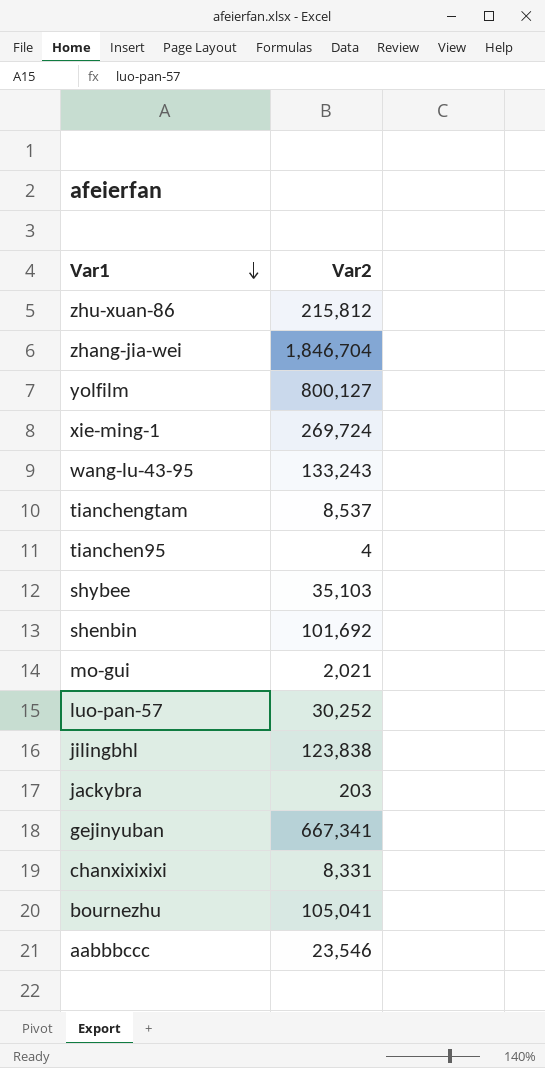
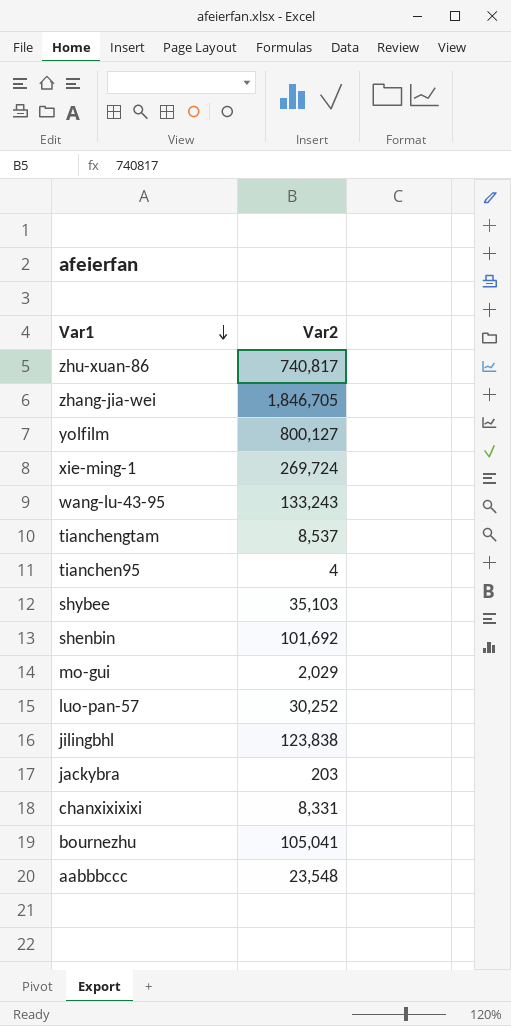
row gejinyuban: 667,341 -> none
zhu-xuan-86 | Var2: 215,812 -> 740,817
zhang-jia-wei | Var2: 1,846,704 -> 1,846,705
mo-gui | Var2: 2,021 -> 2,029
aabbbccc | Var2: 23,546 -> 23,548

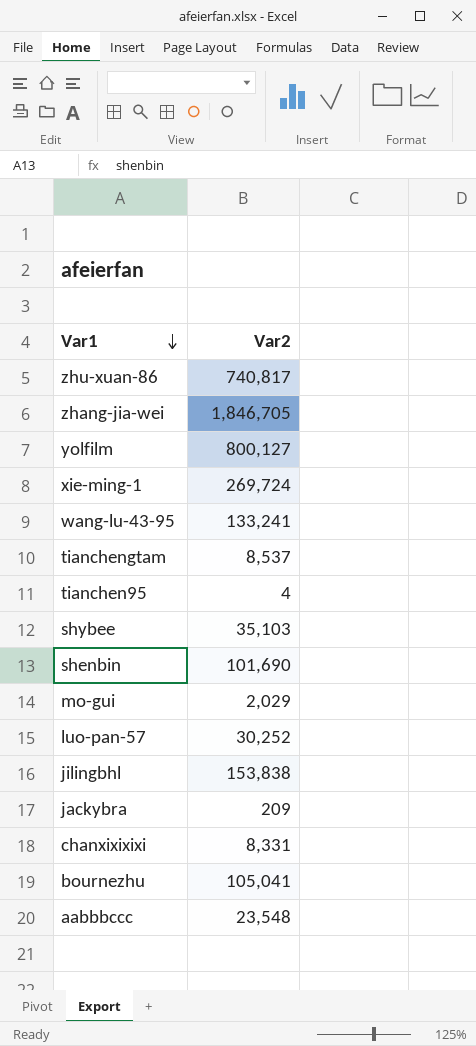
wang-lu-43-95 | Var2: 133,243 -> 133,241
shenbin | Var2: 101,692 -> 101,690
jilingbhl | Var2: 123,838 -> 153,838
jackybra | Var2: 203 -> 209

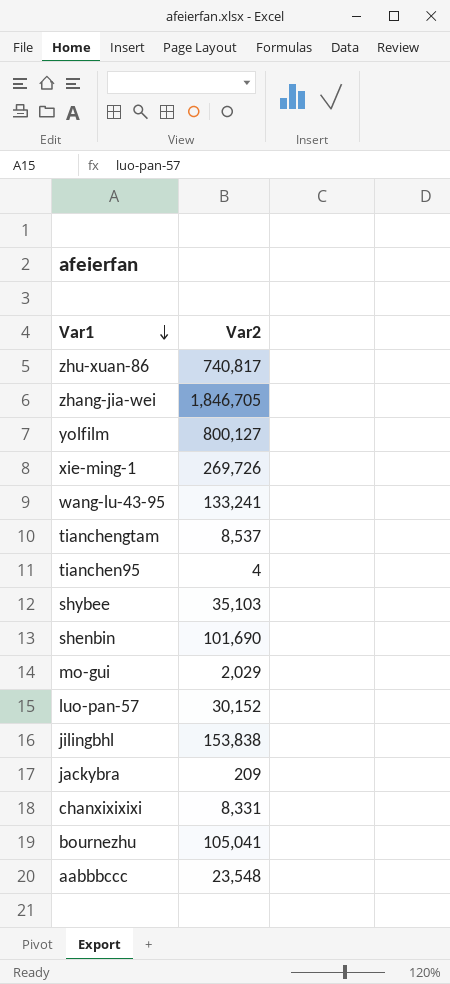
xie-ming-1 | Var2: 269,724 -> 269,726
luo-pan-57 | Var2: 30,252 -> 30,152

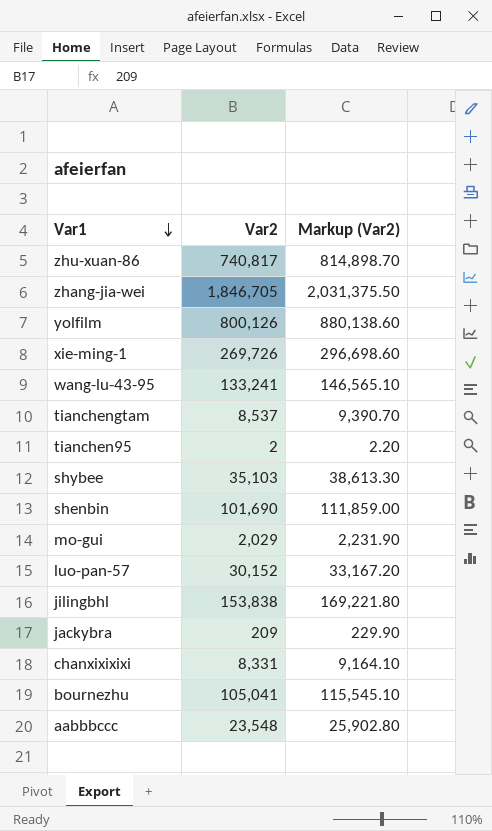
column Markup (Var2) | formula: none -> [Var2] * 1.1
yolfilm | Var2: 800,127 -> 800,126
tianchen95 | Var2: 4 -> 2

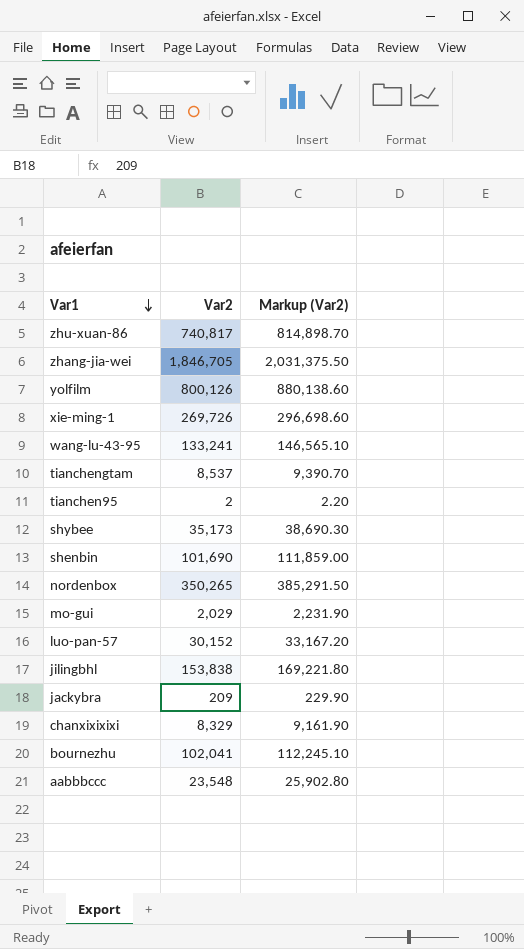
shybee | Var2: 35,103 -> 35,173
shybee | Markup (Var2): 38,613.30 -> 38,690.30
row nordenbox: none -> 350,265 | 385,291.50
chanxixixixi | Var2: 8,331 -> 8,329
chanxixixixi | Markup (Var2): 9,164.10 -> 9,161.90
bournezhu | Var2: 105,041 -> 102,041
bournezhu | Markup (Var2): 115,545.10 -> 112,245.10

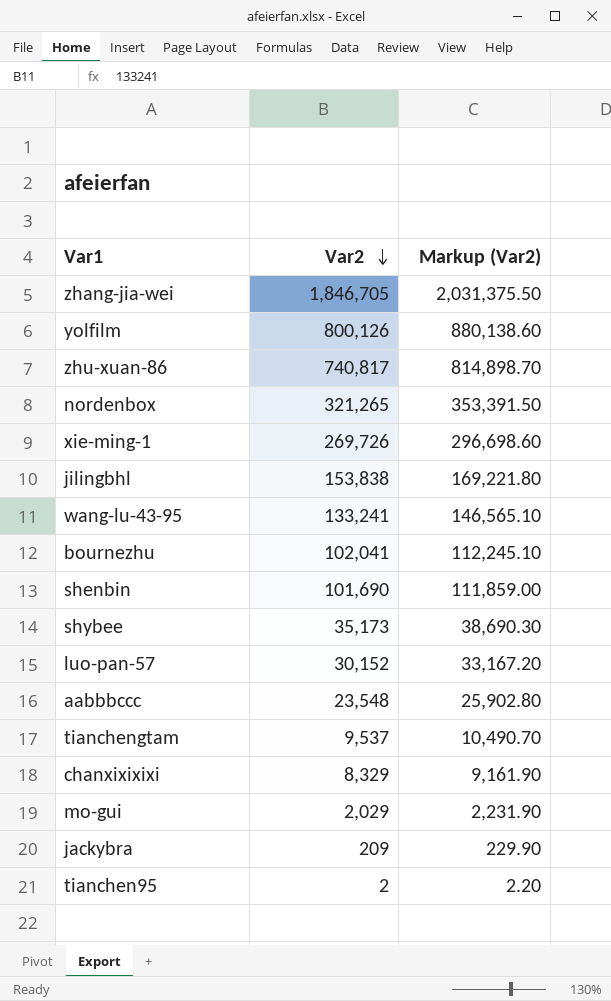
row order: Var1 descending -> Var2 descending
nordenbox | Var2: 350,265 -> 321,265
nordenbox | Markup (Var2): 385,291.50 -> 353,391.50
tianchengtam | Var2: 8,537 -> 9,537
tianchengtam | Markup (Var2): 9,390.70 -> 10,490.70

